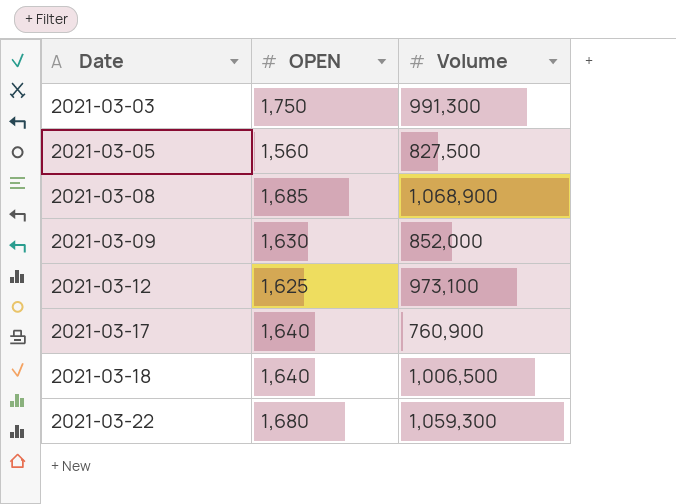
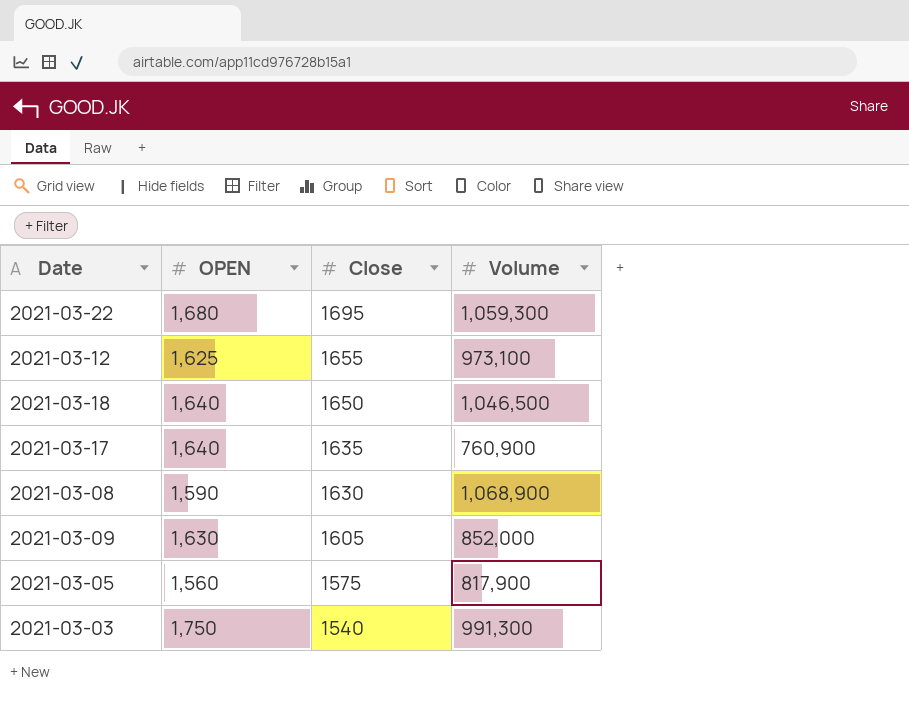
row order: Date ascending -> Close descending
column Close | position: none -> 3
2021-03-18 | Volume: 1,006,500 -> 1,046,500
2021-03-08 | OPEN: 1,685 -> 1,590
2021-03-05 | Volume: 827,500 -> 817,900

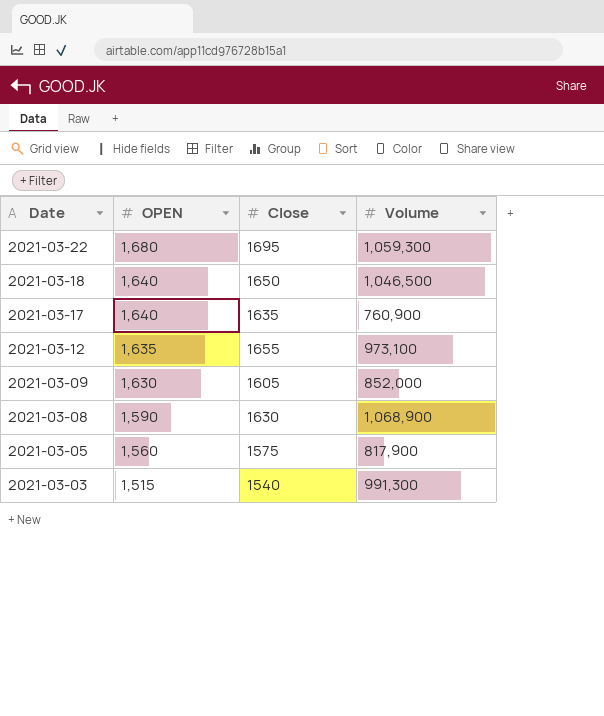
row order: Close descending -> Date descending
2021-03-12 | OPEN: 1,625 -> 1,635
2021-03-03 | OPEN: 1,750 -> 1,515

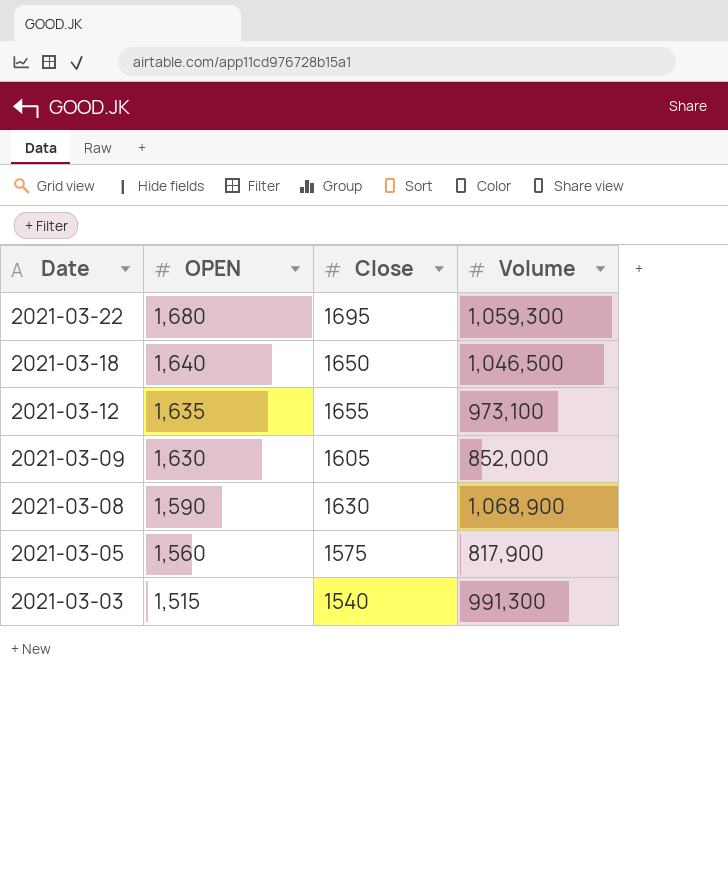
row 2021-03-17: 1,640 | 1635 | 760,900 -> none

